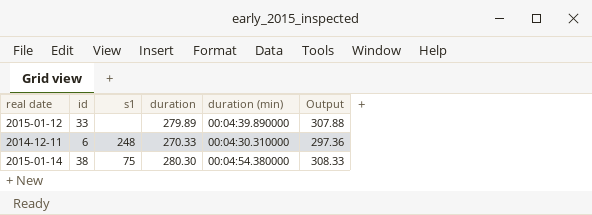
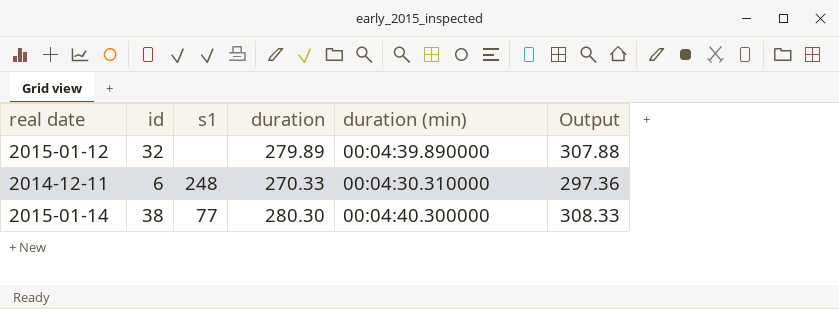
2015-01-12 | id: 33 -> 32
2015-01-14 | s1: 75 -> 77
2015-01-14 | duration (min): 00:04:54.380000 -> 00:04:40.300000

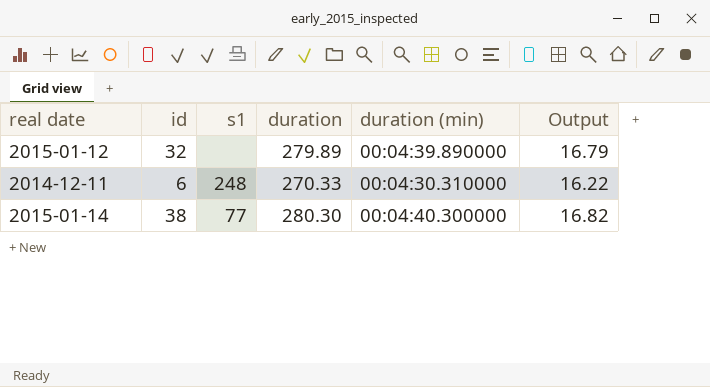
column Output | formula: [duration] * 1.1 -> [duration] * 0.06

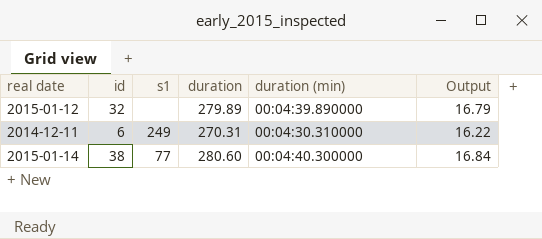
2014-12-11 | s1: 248 -> 249
2014-12-11 | duration: 270.33 -> 270.31
2015-01-14 | duration: 280.30 -> 280.60
2015-01-14 | Output: 16.82 -> 16.84

